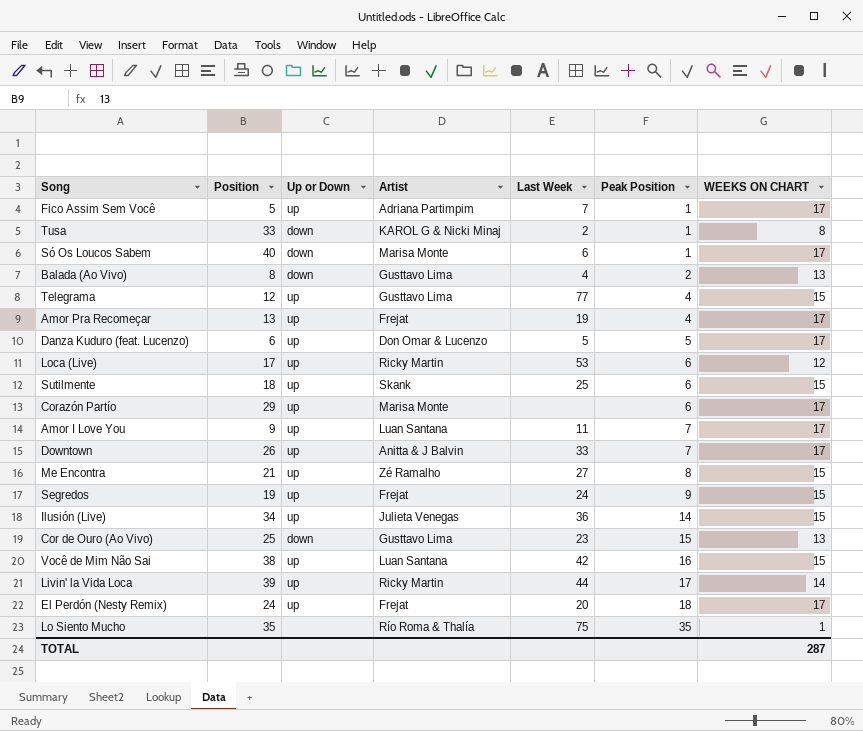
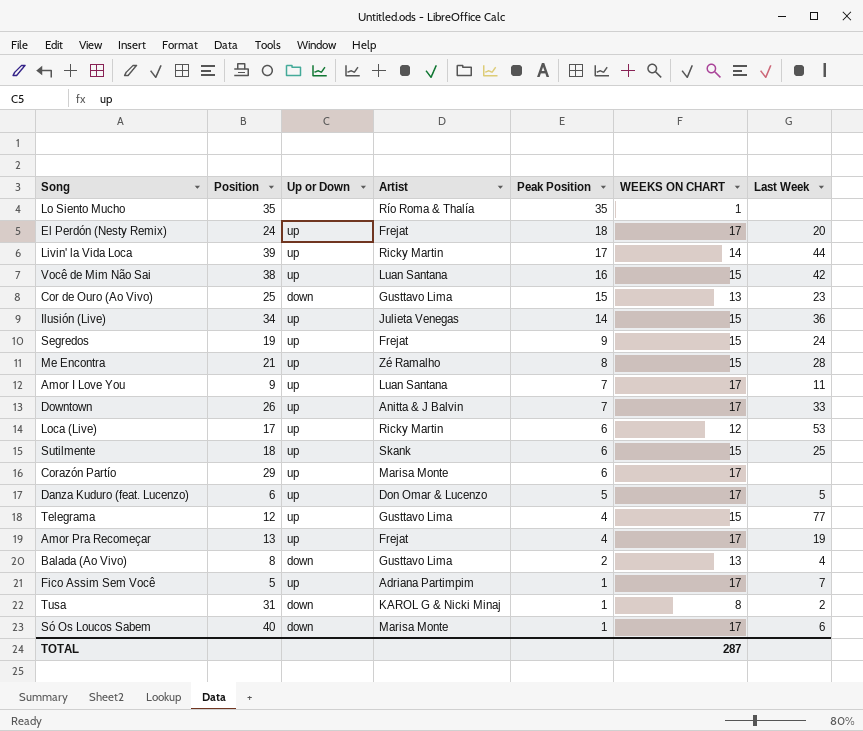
row order: Peak Position ascending -> Peak Position descending
column Last Week | position: 5 -> 7
Lo Siento Mucho | Last Week: 75 -> none
Me Encontra | Last Week: 27 -> 28
Tusa | Position: 33 -> 31

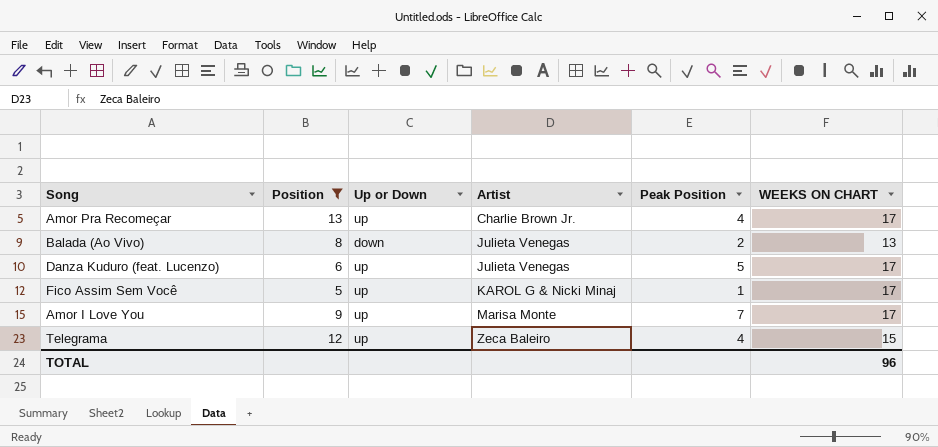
filter: none -> Position <= 13
row order: Peak Position descending -> Artist ascending
column Last Week | position: 7 -> none
Amor Pra Recomeçar | Artist: Frejat -> Charlie Brown Jr.
Balada (Ao Vivo) | Artist: Gusttavo Lima -> Julieta Venegas
Danza Kuduro (feat. Lucenzo) | Artist: Don Omar & Lucenzo -> Julieta Venegas
Fico Assim Sem Você | Artist: Adriana Partimpim -> KAROL G & Nicki Minaj
Amor I Love You | Artist: Luan Santana -> Marisa Monte
Telegrama | Artist: Gusttavo Lima -> Zeca Baleiro
TOTAL | WEEKS ON CHART: 287 -> 96

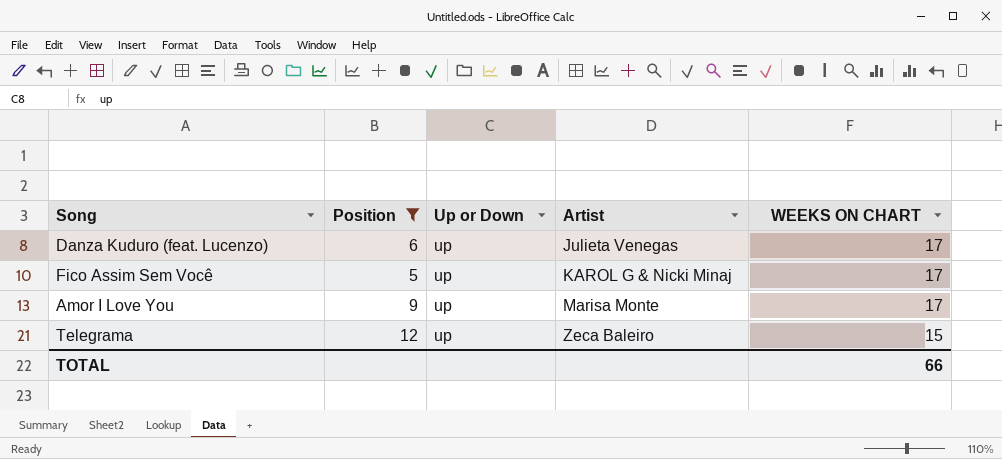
column Peak Position | position: 5 -> none
row Amor Pra Recomeçar: 13 | up | Charlie Brown Jr. | 4 | 17 -> none
row Balada (Ao Vivo): 8 | down | Julieta Venegas | 2 | 13 -> none
TOTAL | WEEKS ON CHART: 96 -> 66

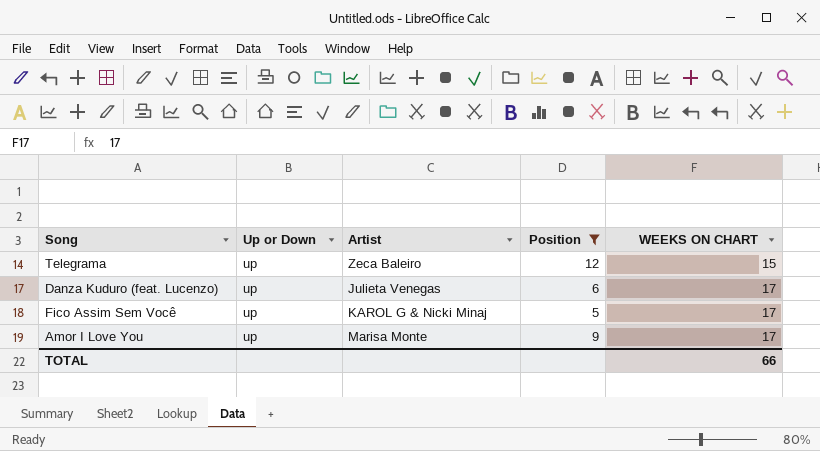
row order: Artist ascending -> WEEKS ON CHART ascending
column Position | position: 2 -> 4

